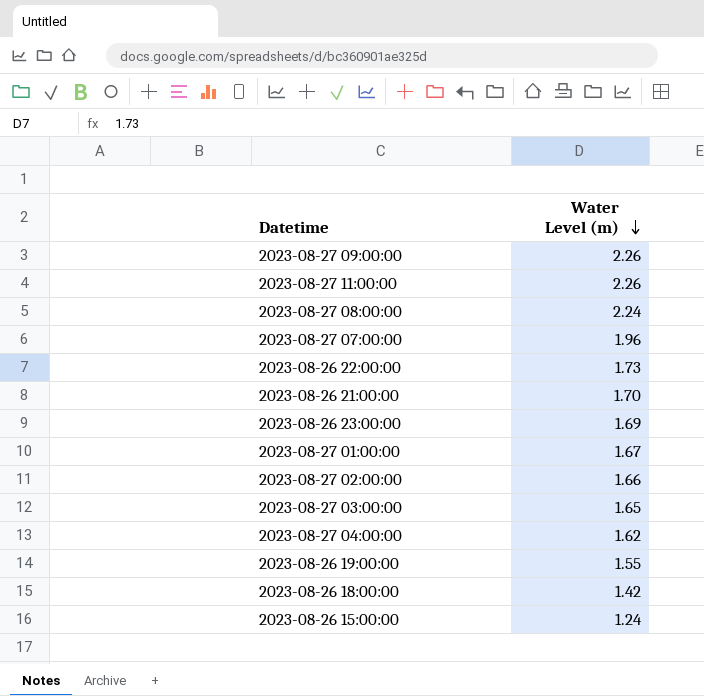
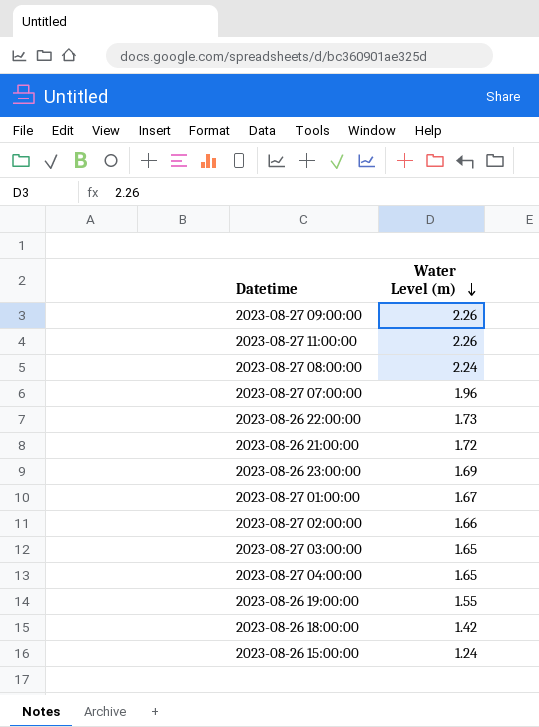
2023-08-26 21:00:00 | Water Level (m): 1.70 -> 1.72
2023-08-27 04:00:00 | Water Level (m): 1.62 -> 1.65

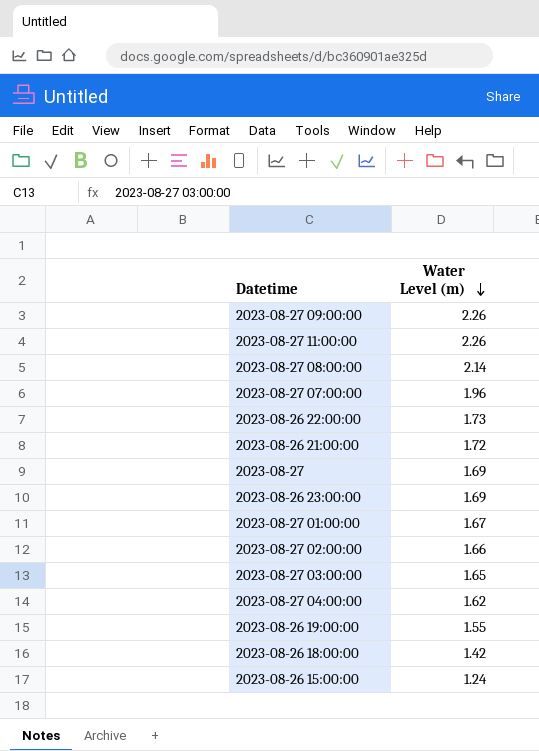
2023-08-27 08:00:00 | Water Level (m): 2.24 -> 2.14
row 2023-08-27: none -> 1.69
2023-08-27 04:00:00 | Water Level (m): 1.65 -> 1.62

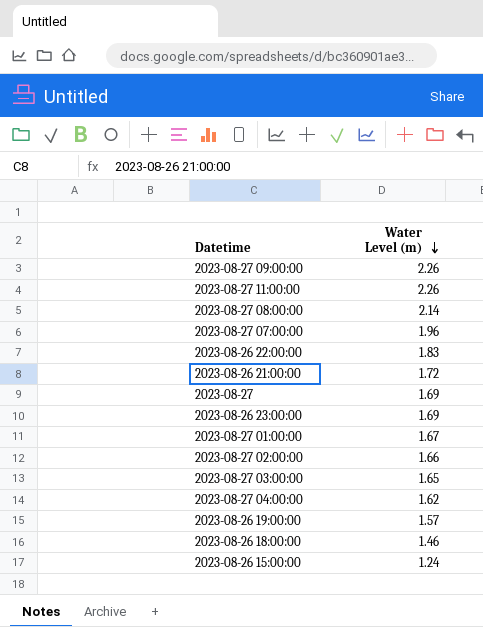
2023-08-26 22:00:00 | Water Level (m): 1.73 -> 1.83
2023-08-26 19:00:00 | Water Level (m): 1.55 -> 1.57
2023-08-26 18:00:00 | Water Level (m): 1.42 -> 1.46

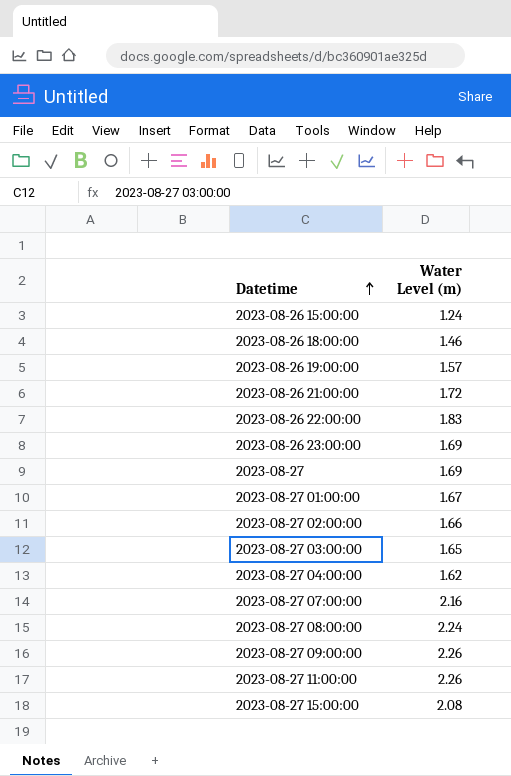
row order: Water Level (m) descending -> Datetime ascending
2023-08-27 07:00:00 | Water Level (m): 1.96 -> 2.16
2023-08-27 08:00:00 | Water Level (m): 2.14 -> 2.24
row 2023-08-27 15:00:00: none -> 2.08

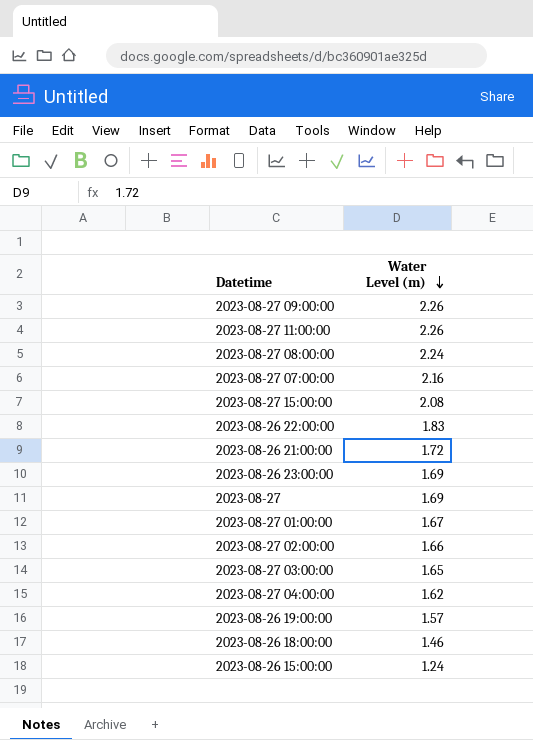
row order: Datetime ascending -> Water Level (m) descending

